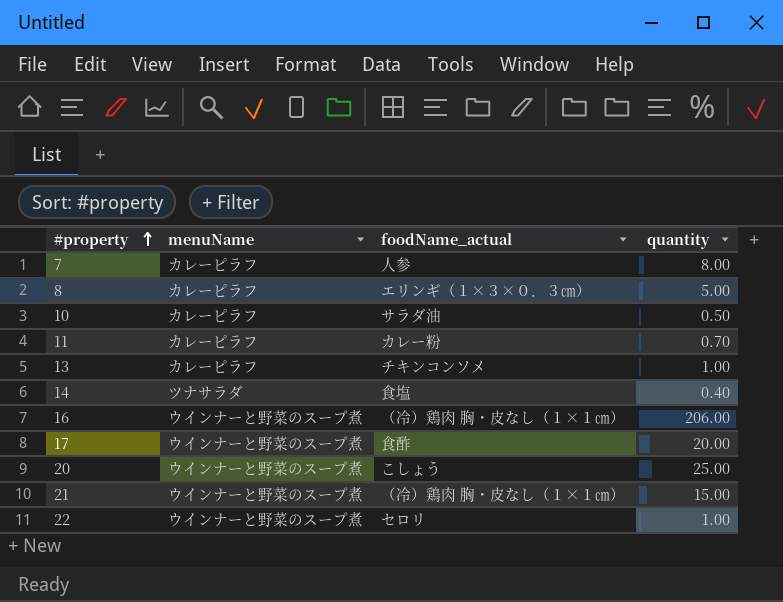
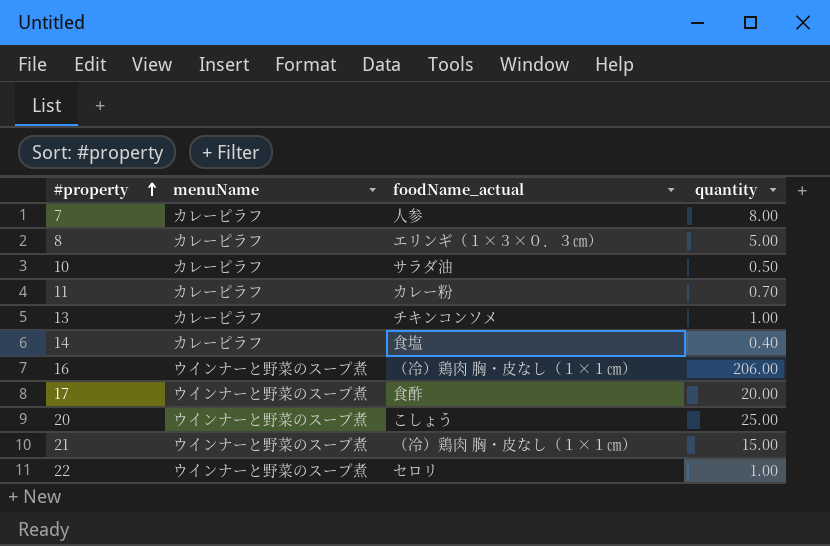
14 | menuName: ツナサラダ -> カレーピラフ

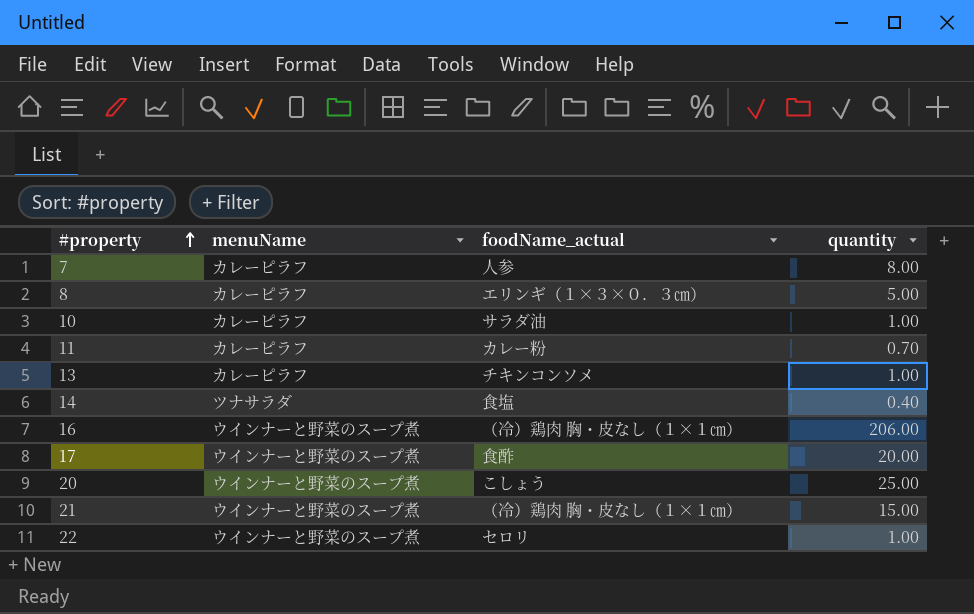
10 | quantity: 0.50 -> 1.00
14 | menuName: カレーピラフ -> ツナサラダ

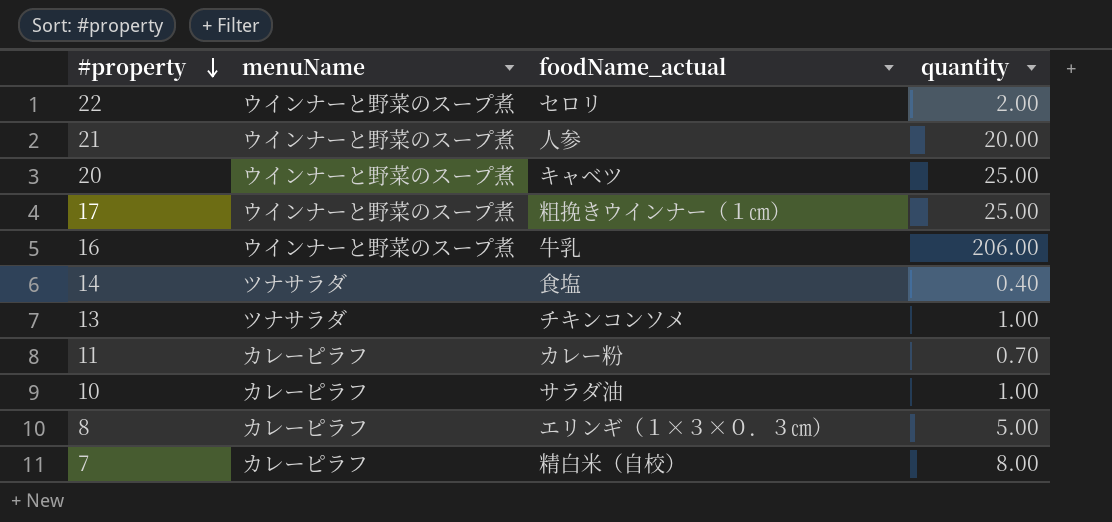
row order: #property ascending -> #property descending
22 | quantity: 1.00 -> 2.00
21 | foodName_actual: （冷）鶏肉 胸・皮なし（１×１㎝） -> 人参
21 | quantity: 15.00 -> 20.00
20 | foodName_actual: こしょう -> キャベツ
17 | foodName_actual: 食酢 -> 粗挽きウインナー（１㎝）
17 | quantity: 20.00 -> 25.00
16 | foodName_actual: （冷）鶏肉 胸・皮なし（１×１㎝） -> 牛乳
13 | menuName: カレーピラフ -> ツナサラダ
7 | foodName_actual: 人参 -> 精白米（自校）

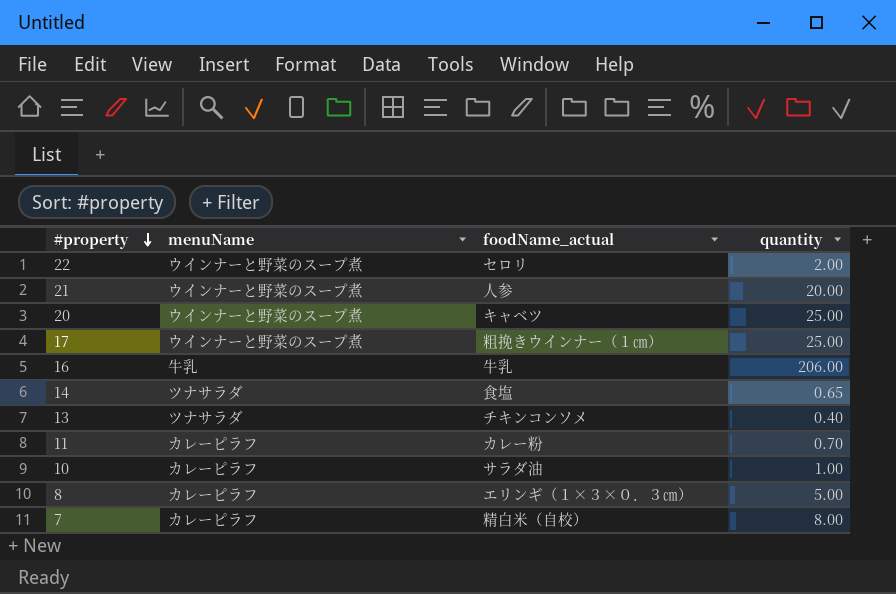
16 | menuName: ウインナーと野菜のスープ煮 -> 牛乳
14 | quantity: 0.40 -> 0.65
13 | quantity: 1.00 -> 0.40

